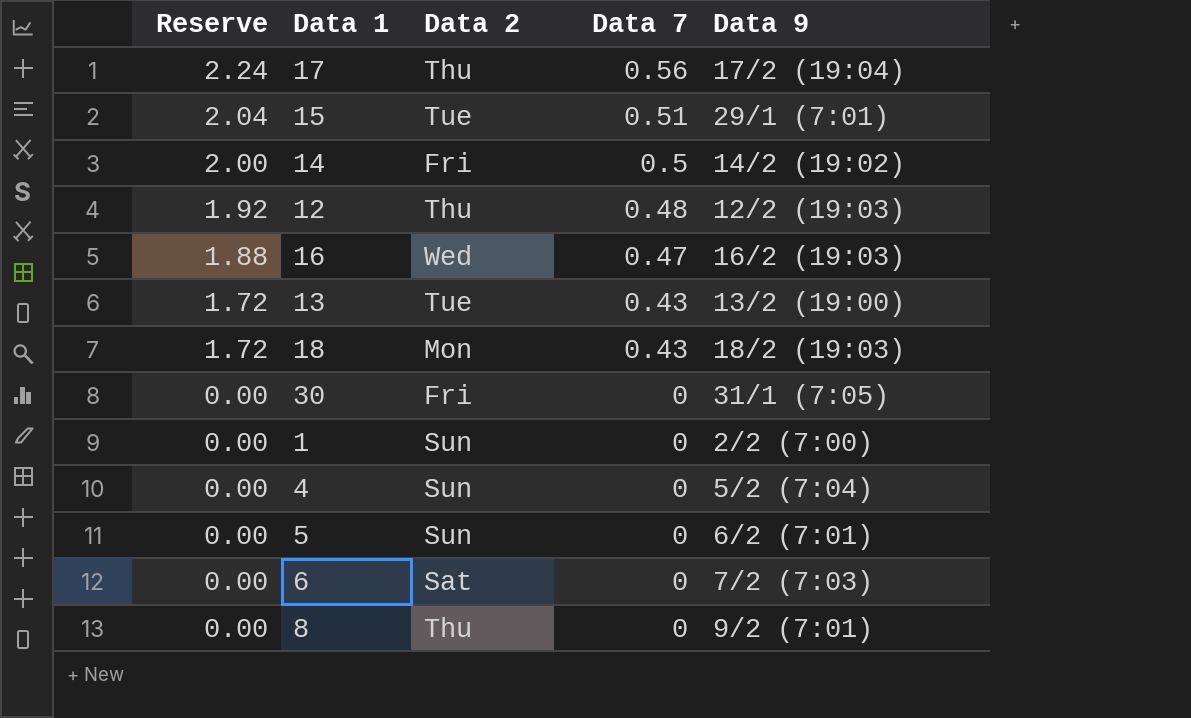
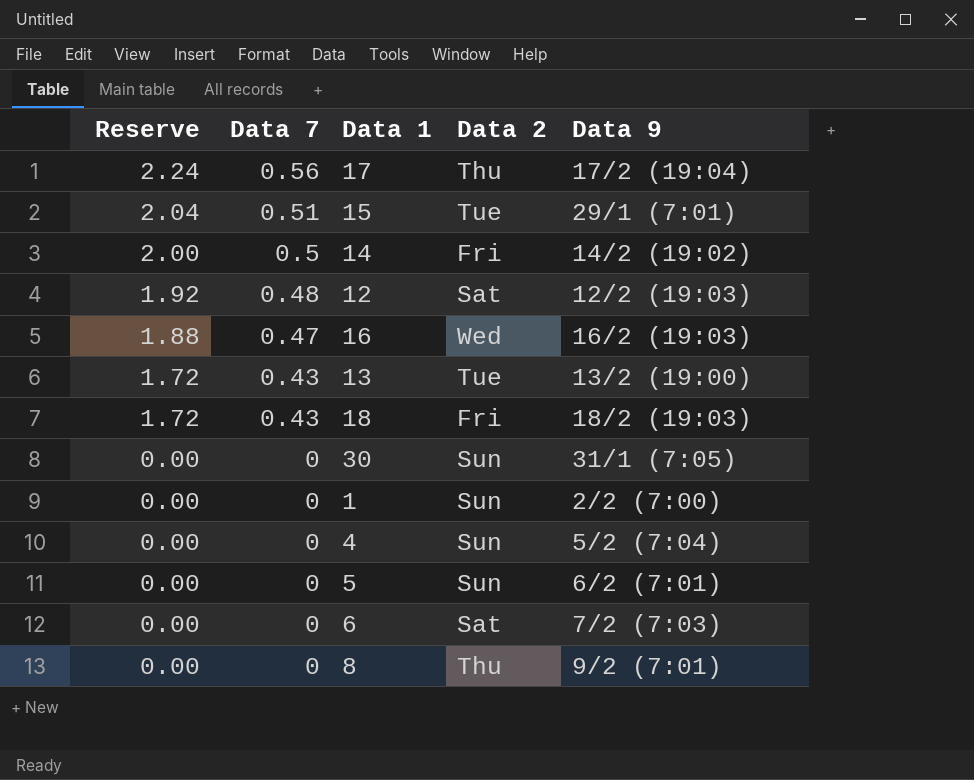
column Data 7 | position: 4 -> 2
12 | Data 2: Thu -> Sat
18 | Data 2: Mon -> Fri
30 | Data 2: Fri -> Sun

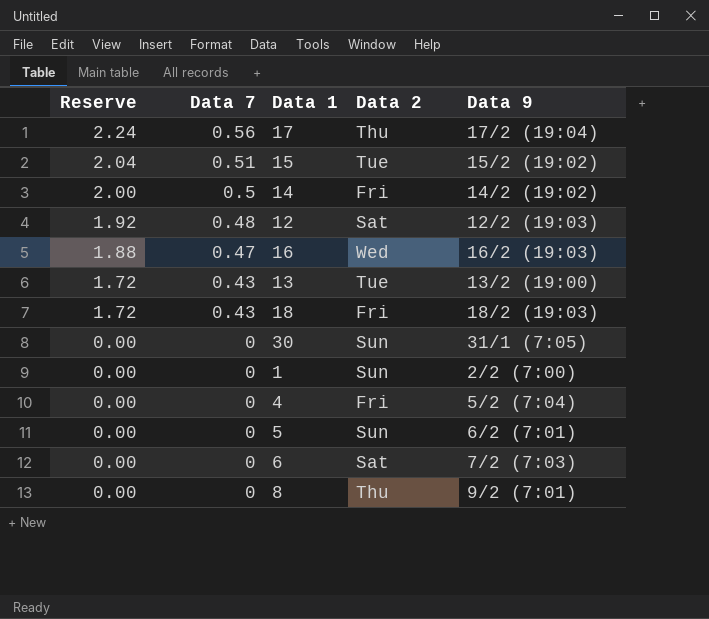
15 | Data 9: 29/1 (7:01) -> 15/2 (19:02)
4 | Data 2: Sun -> Fri

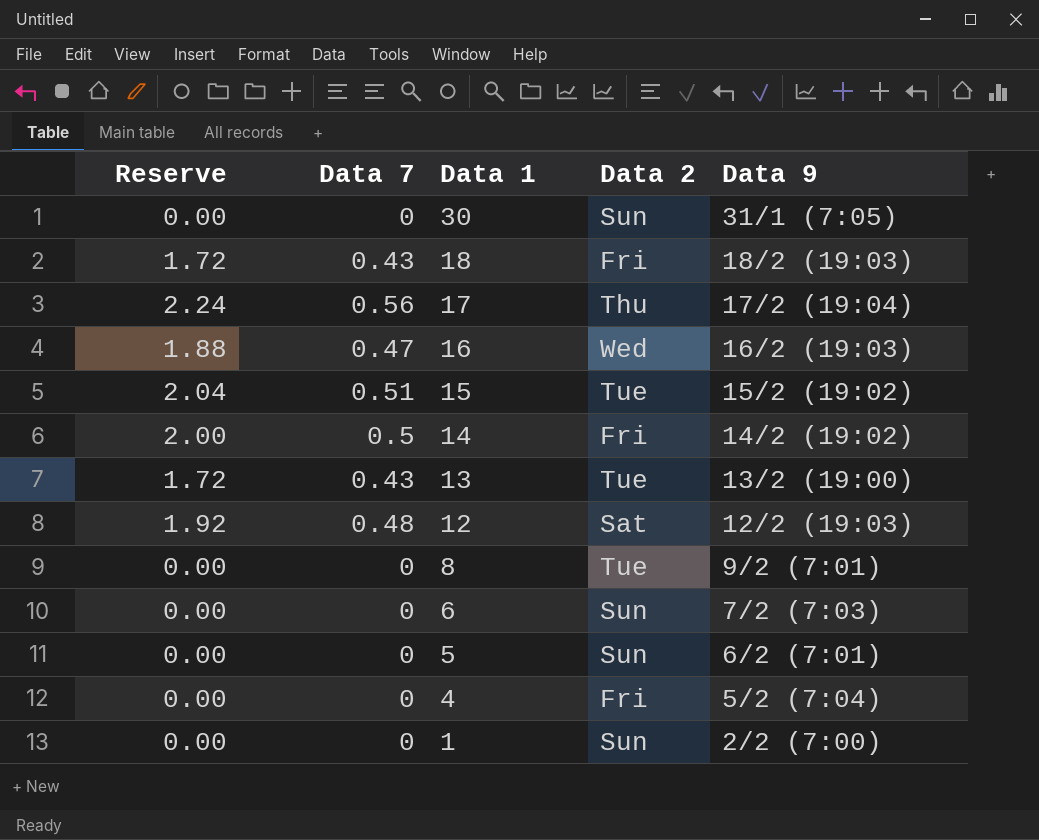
row order: Reserve descending -> Data 1 descending
8 | Data 2: Thu -> Tue
6 | Data 2: Sat -> Sun

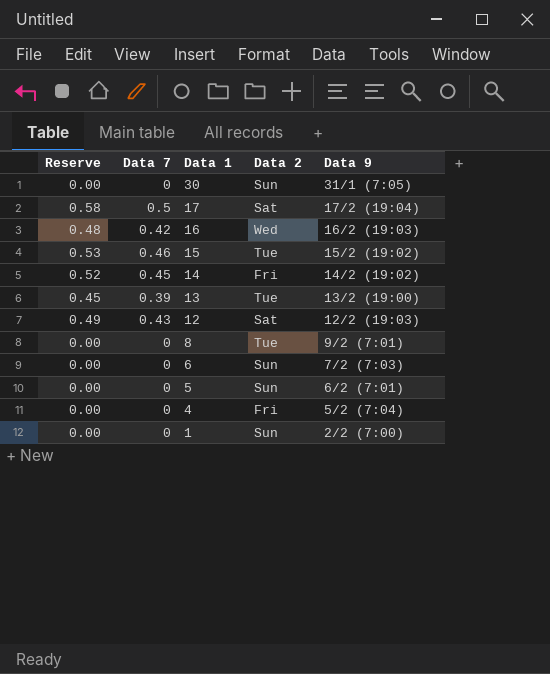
column Reserve | formula: [Data 7] * 4 -> [Data 7] * 1.15
row 18: 1.72 | 0.43 | Fri | 18/2 (19:03) -> none
17 | Data 7: 0.56 -> 0.5
17 | Data 2: Thu -> Sat
16 | Data 7: 0.47 -> 0.42
15 | Data 7: 0.51 -> 0.46
14 | Data 7: 0.5 -> 0.45
13 | Data 7: 0.43 -> 0.39
12 | Data 7: 0.48 -> 0.43

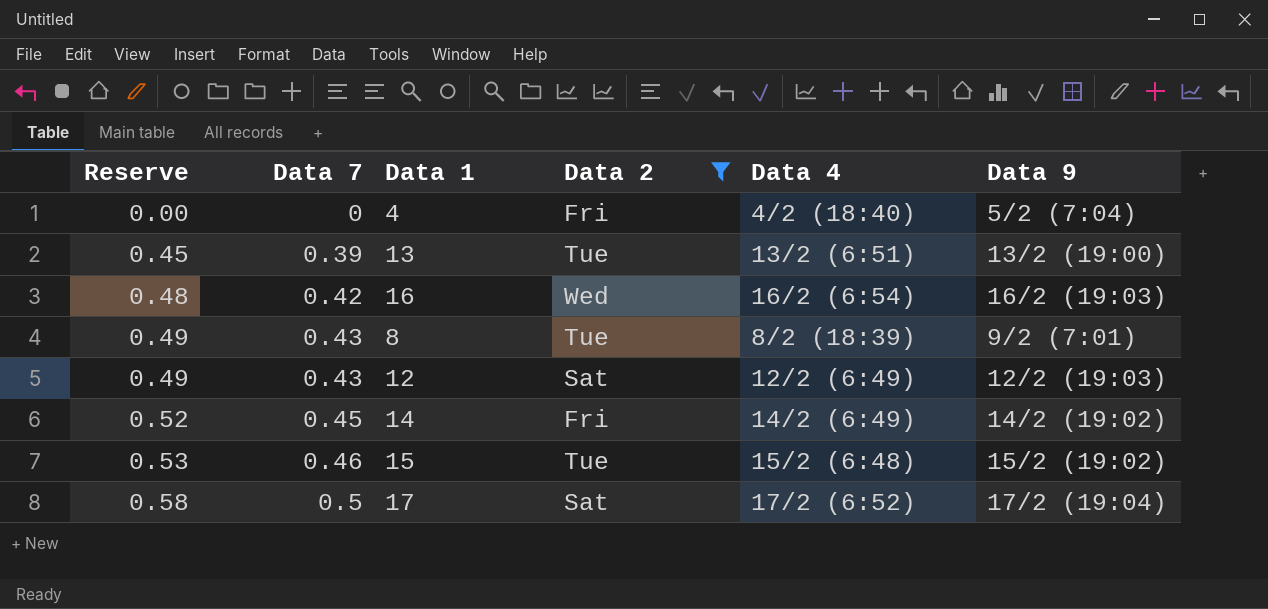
filter: none -> Data 2 != Sun
row order: Data 1 descending -> Reserve ascending
column Data 4 | position: none -> 5
8 | Reserve: 0.00 -> 0.49
8 | Data 7: 0 -> 0.43

